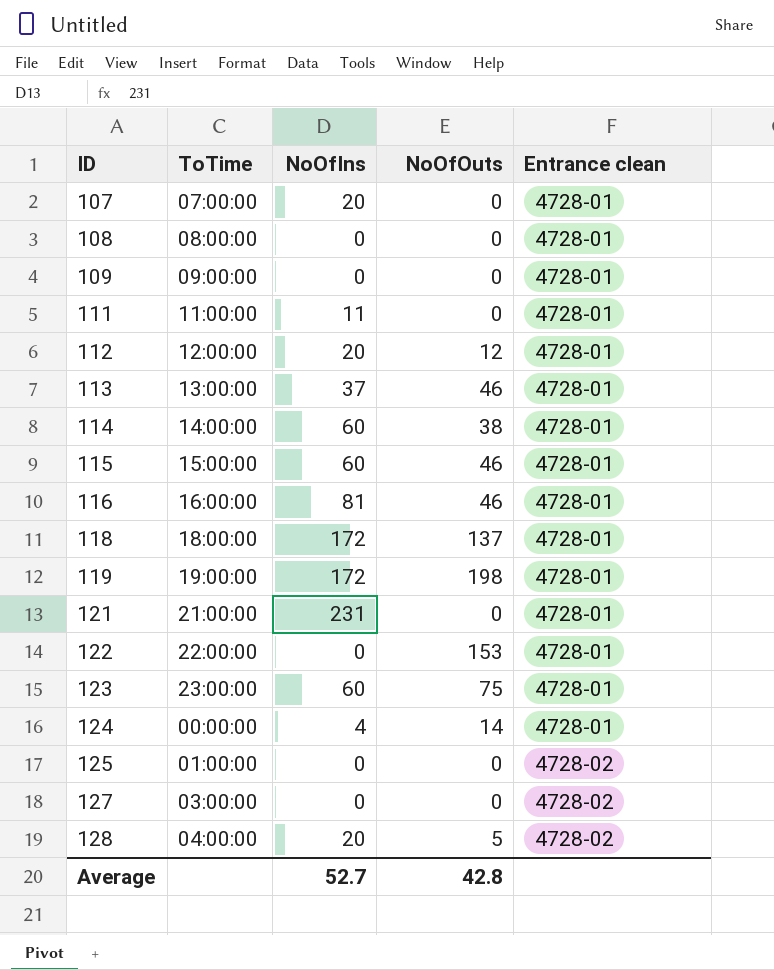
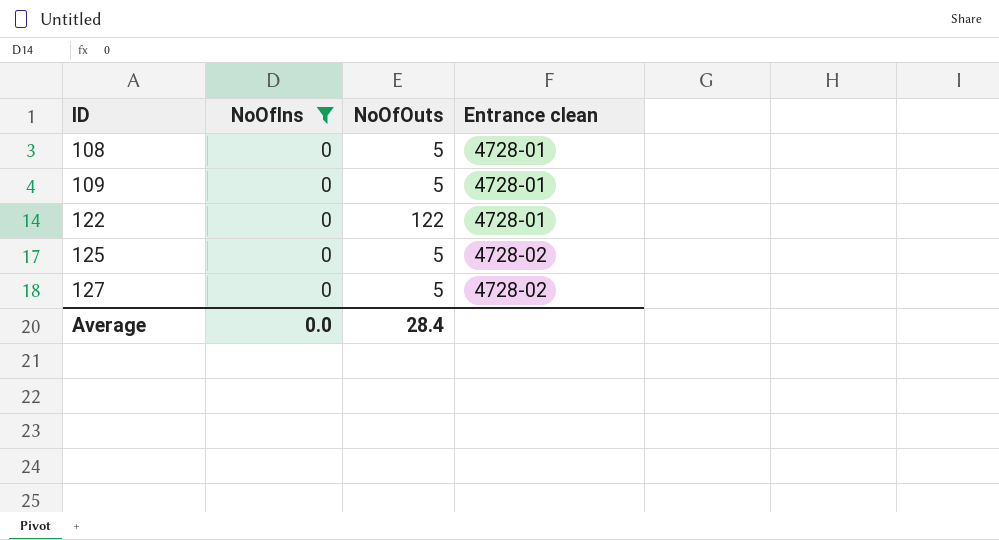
filter: none -> NoOfIns = 0
column ToTime | position: 2 -> none
108 | NoOfOuts: 0 -> 5
109 | NoOfOuts: 0 -> 5
122 | NoOfOuts: 153 -> 122
125 | NoOfOuts: 0 -> 5
127 | NoOfOuts: 0 -> 5
Average | NoOfIns: 52.7 -> 0.0
Average | NoOfOuts: 42.8 -> 28.4

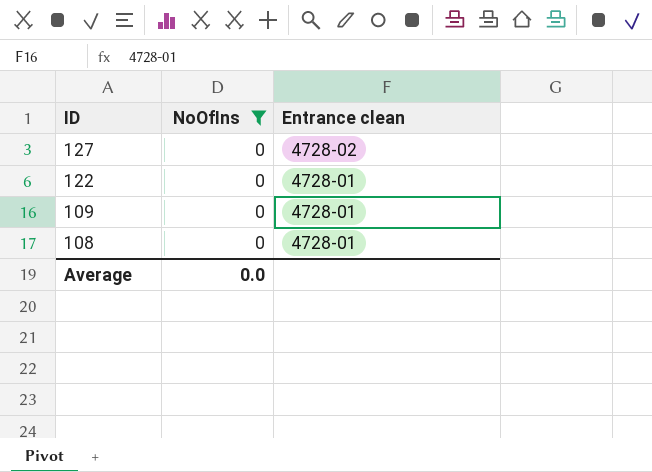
row order: ID ascending -> ID descending
column NoOfOuts | position: 3 -> none
row 125: 0 | 5 | 4728-02 -> none

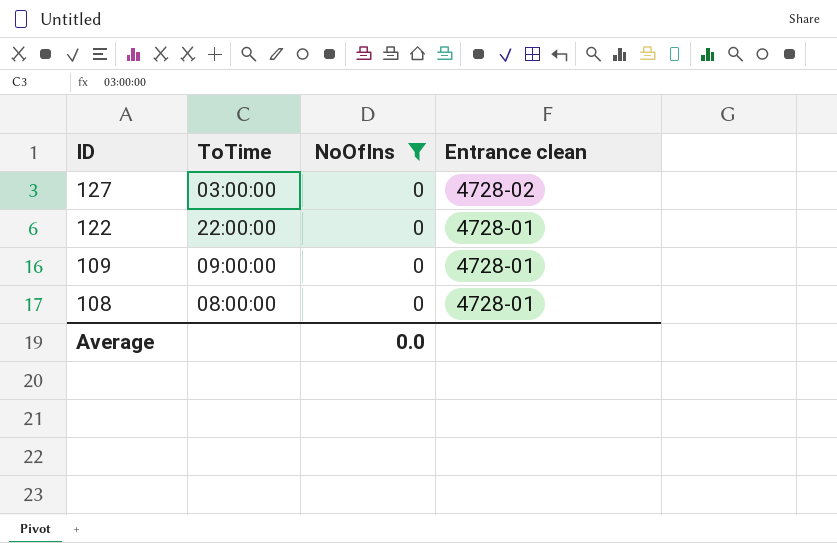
column ToTime | position: none -> 2

